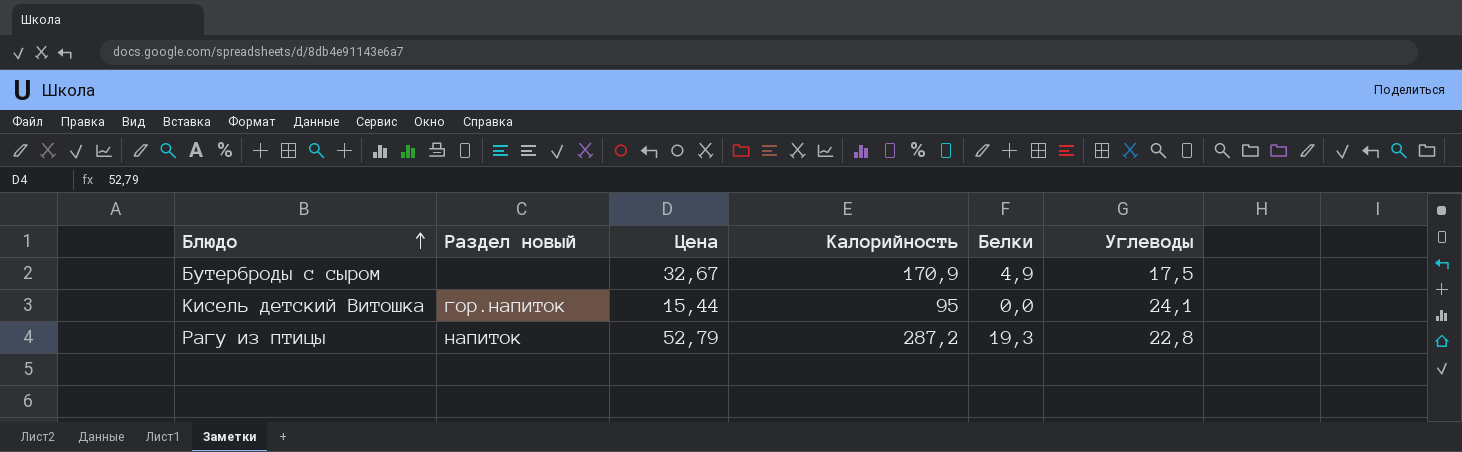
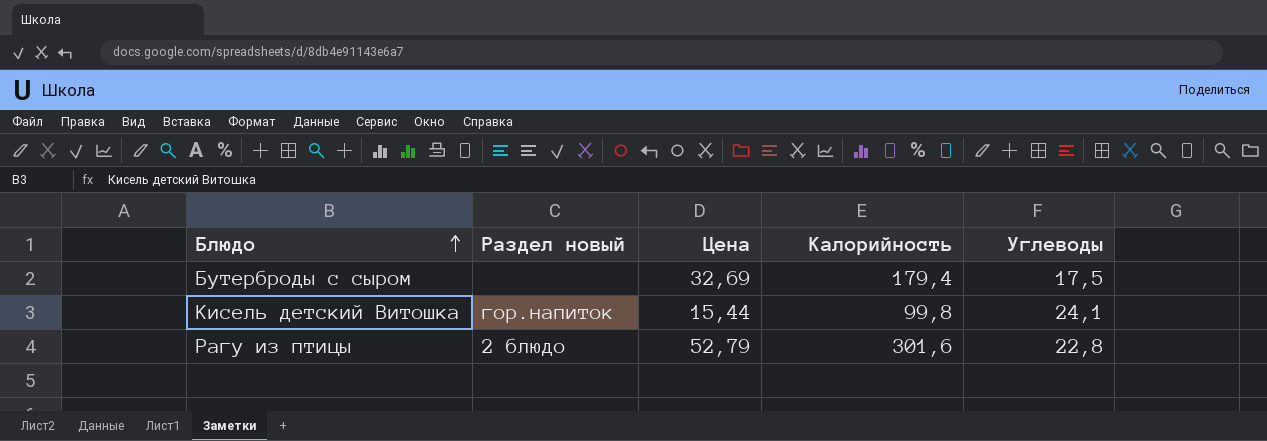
column Белки | position: 5 -> none
Бутерброды с сыром | Цена: 32,67 -> 32,69
Бутерброды с сыром | Калорийность: 170,9 -> 179,4
Кисель детский Витошка | Калорийность: 95 -> 99,8
Рагу из птицы | Раздел новый: напиток -> 2 блюдо
Рагу из птицы | Калорийность: 287,2 -> 301,6

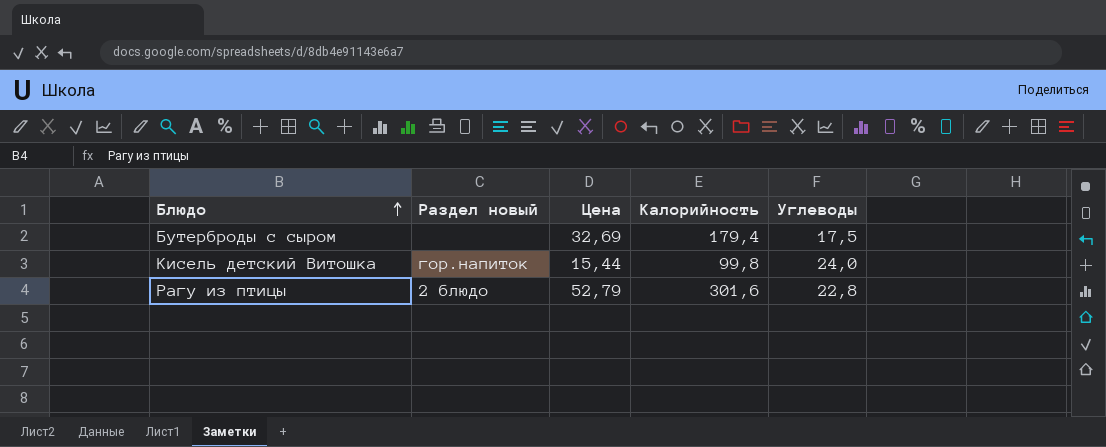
Кисель детский Витошка | Углеводы: 24,1 -> 24,0

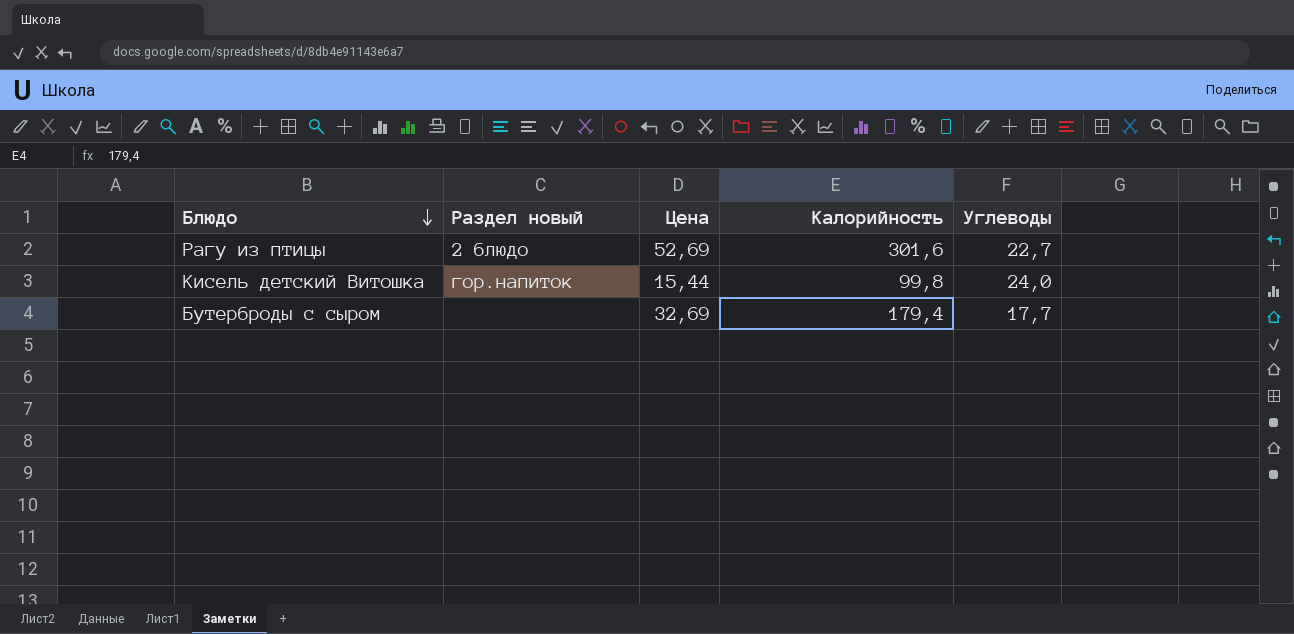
row order: Блюдо ascending -> Блюдо descending
Рагу из птицы | Цена: 52,79 -> 52,69
Рагу из птицы | Углеводы: 22,8 -> 22,7
Бутерброды с сыром | Углеводы: 17,5 -> 17,7

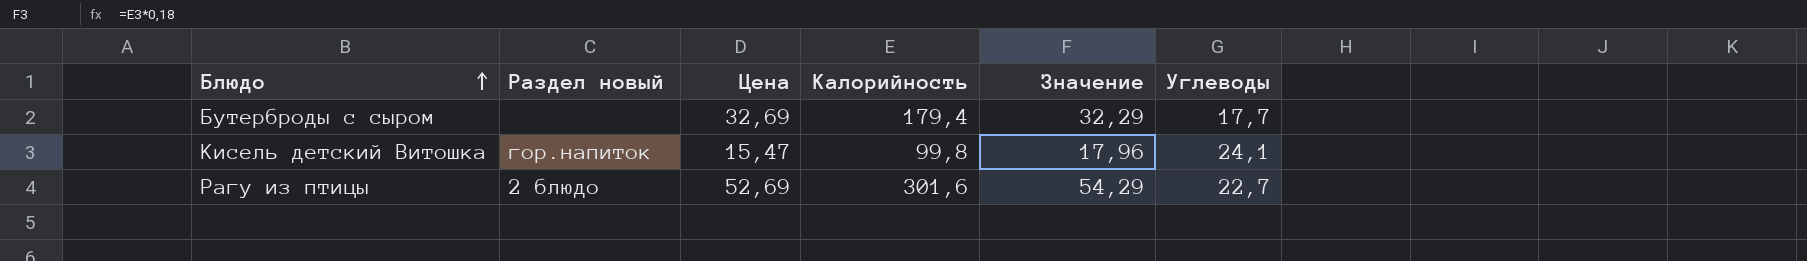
row order: Блюдо descending -> Блюдо ascending
column Значение | formula: none -> [Калорийность] * 0,18
Кисель детский Витошка | Цена: 15,44 -> 15,47
Кисель детский Витошка | Углеводы: 24,0 -> 24,1

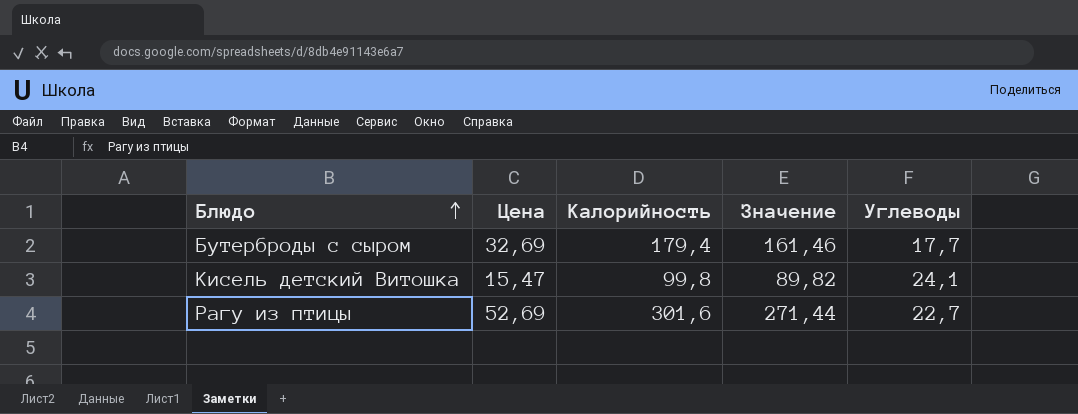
column Раздел новый | position: 2 -> none
column Значение | formula: [Калорийность] * 0,18 -> [Калорийность] * 0,9

